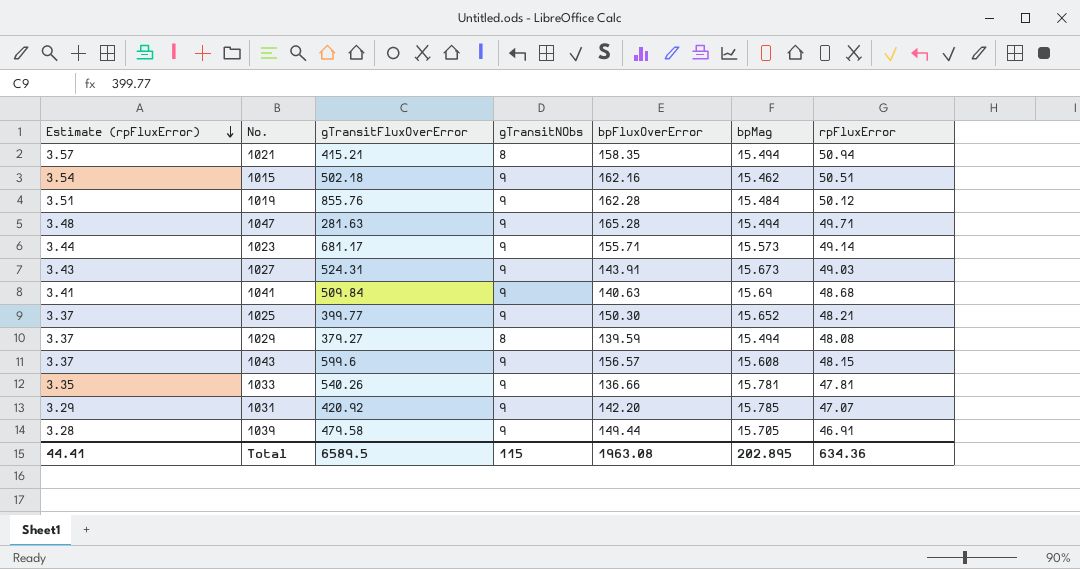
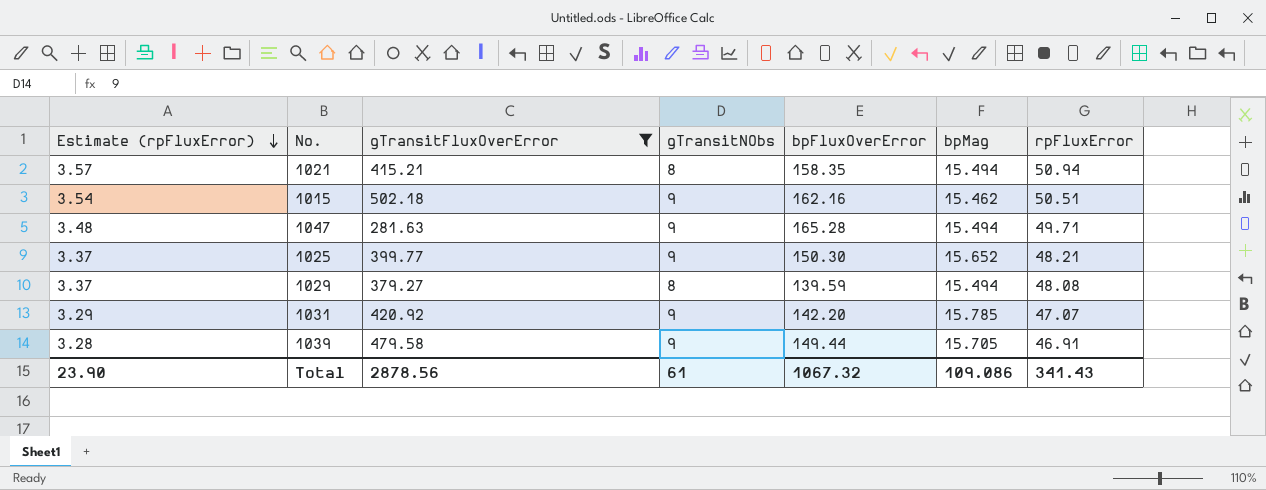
filter: none -> gTransitFluxOverError <= 502.18
Total | Estimate (rpFluxError): 44.41 -> 23.90
Total | gTransitFluxOverError: 6589.5 -> 2878.56
Total | gTransitNObs: 115 -> 61
Total | bpFluxOverError: 1963.08 -> 1067.32
Total | bpMag: 202.895 -> 109.086
Total | rpFluxError: 634.36 -> 341.43

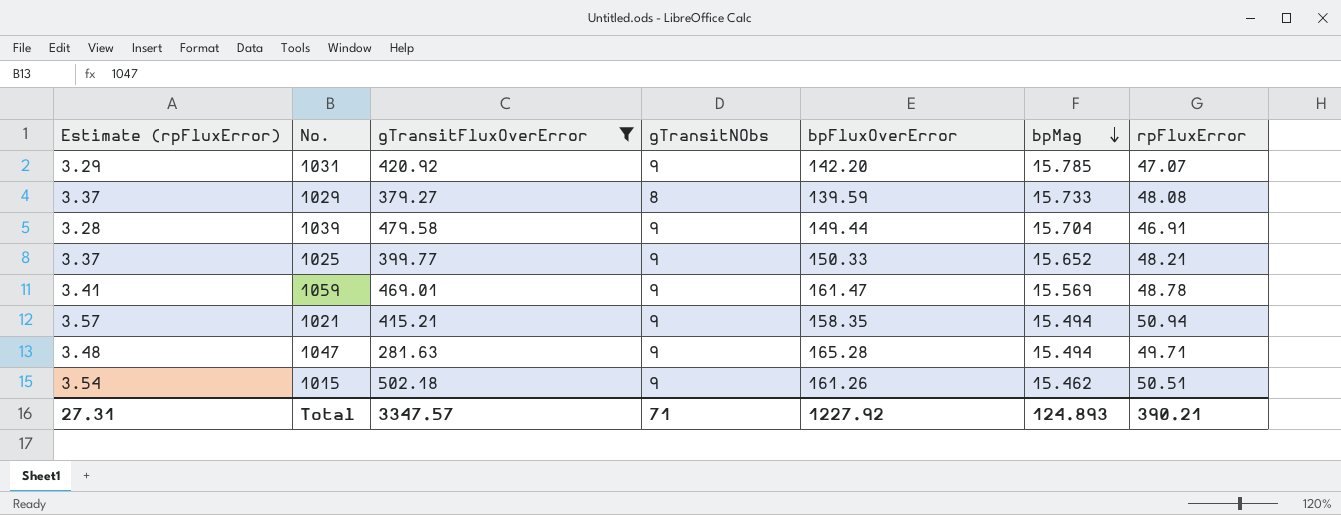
row order: Estimate (rpFluxError) descending -> bpMag descending
1029 | bpMag: 15.494 -> 15.733
1039 | bpMag: 15.705 -> 15.704
1025 | bpFluxOverError: 150.30 -> 150.33
row 1059: none -> 3.41 | 469.01 | 9 | 161.47 | 15.569 | 48.78
1021 | gTransitNObs: 8 -> 9
1015 | bpFluxOverError: 162.16 -> 161.26
Total | Estimate (rpFluxError): 23.90 -> 27.31
Total | gTransitFluxOverError: 2878.56 -> 3347.57
Total | gTransitNObs: 61 -> 71
Total | bpFluxOverError: 1067.32 -> 1227.92
Total | bpMag: 109.086 -> 124.893
Total | rpFluxError: 341.43 -> 390.21

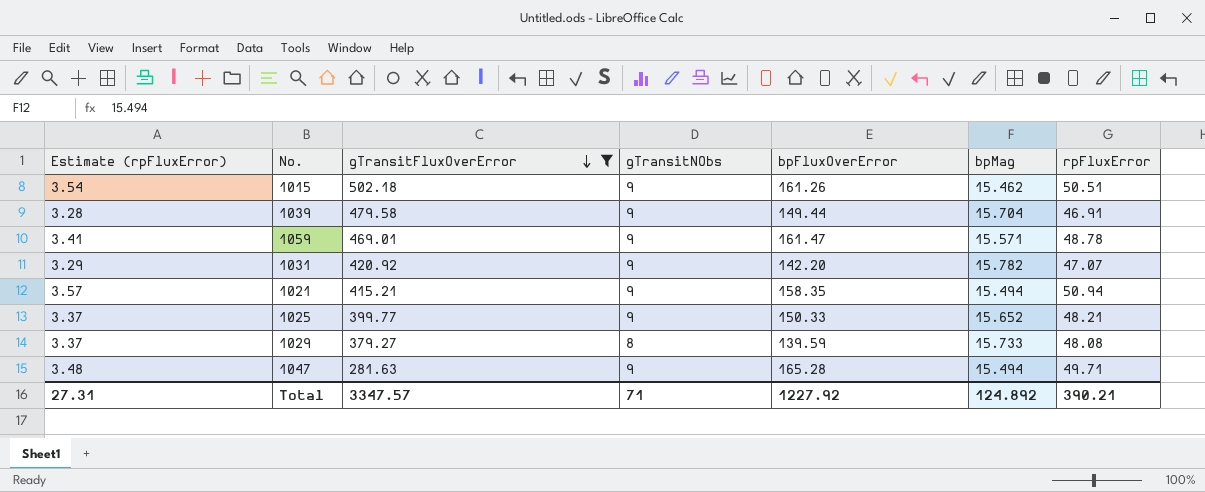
row order: bpMag descending -> gTransitFluxOverError descending
1059 | bpMag: 15.569 -> 15.571
1031 | bpMag: 15.785 -> 15.782
Total | bpMag: 124.893 -> 124.892

